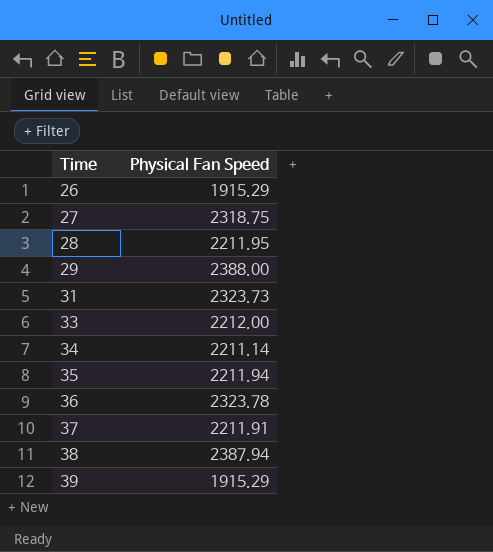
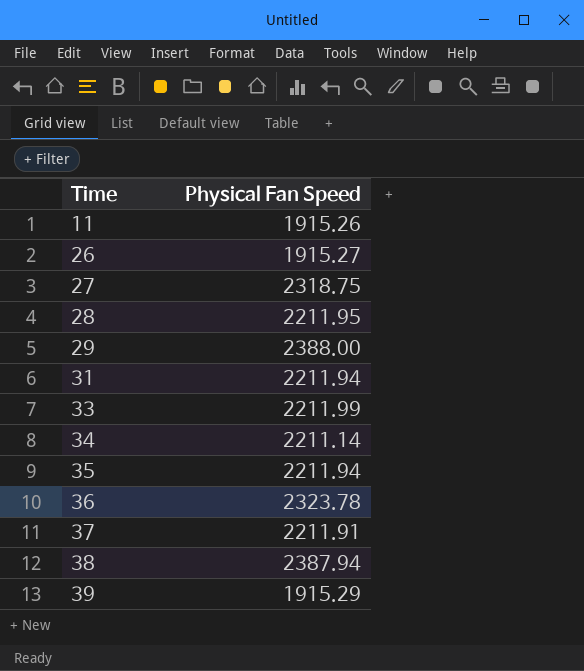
row 11: none -> 1915.26
26 | Physical Fan Speed: 1915.29 -> 1915.27
31 | Physical Fan Speed: 2323.73 -> 2211.94
33 | Physical Fan Speed: 2212.00 -> 2211.99

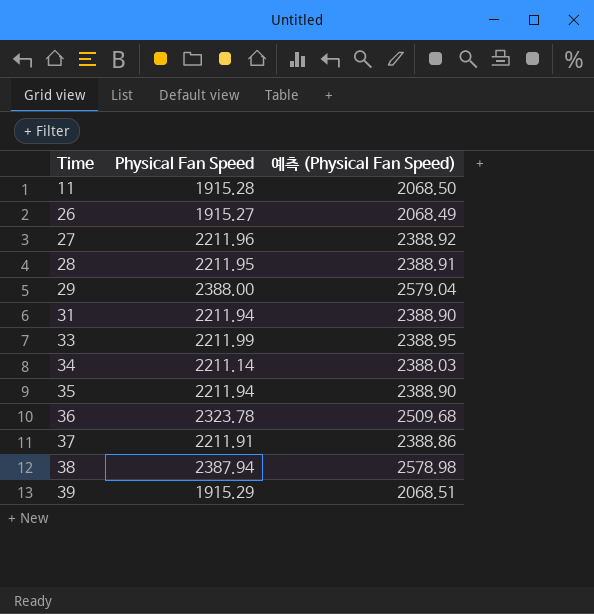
column 예측 (Physical Fan Speed) | formula: none -> [Physical Fan Speed] * 1.08
11 | Physical Fan Speed: 1915.26 -> 1915.28
27 | Physical Fan Speed: 2318.75 -> 2211.96

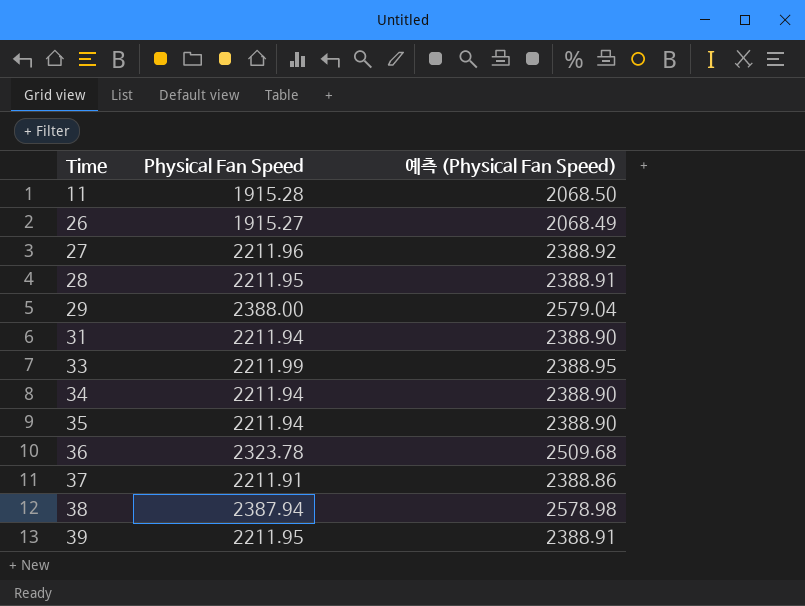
34 | Physical Fan Speed: 2211.14 -> 2211.94
34 | 예측 (Physical Fan Speed): 2388.03 -> 2388.90
39 | Physical Fan Speed: 1915.29 -> 2211.95
39 | 예측 (Physical Fan Speed): 2068.51 -> 2388.91

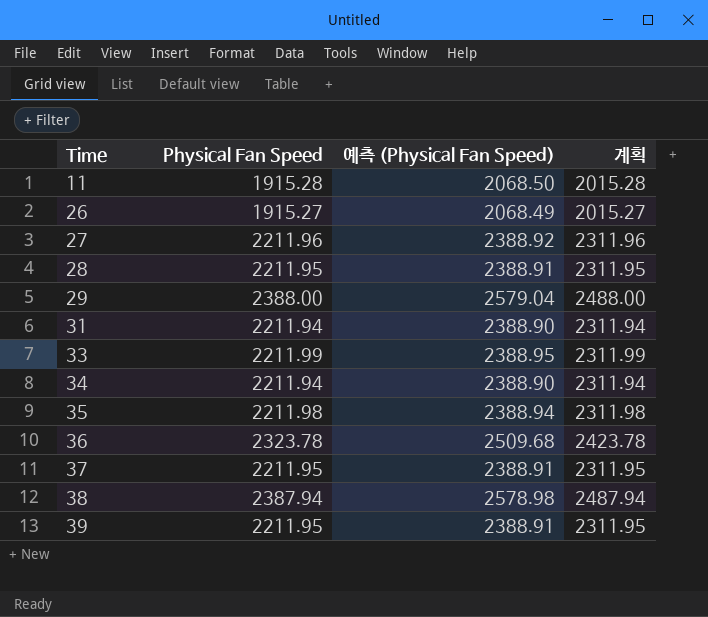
column 계획 | formula: none -> [Physical Fan Speed] + 100
35 | Physical Fan Speed: 2211.94 -> 2211.98
35 | 예측 (Physical Fan Speed): 2388.90 -> 2388.94
37 | Physical Fan Speed: 2211.91 -> 2211.95
37 | 예측 (Physical Fan Speed): 2388.86 -> 2388.91

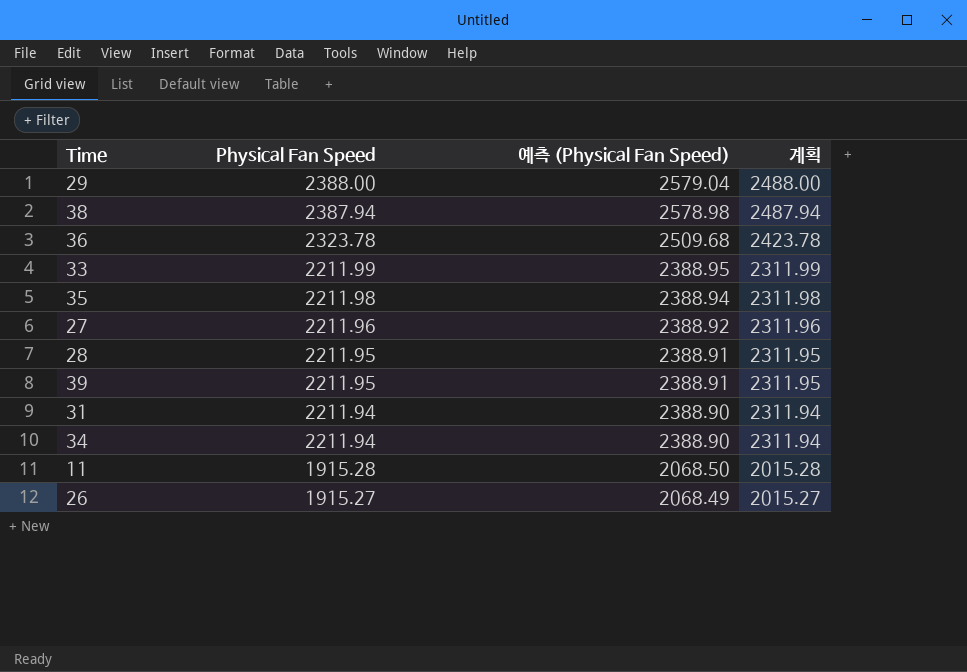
row order: Time ascending -> Physical Fan Speed descending
row 37: 2211.95 | 2388.91 | 2311.95 -> none

